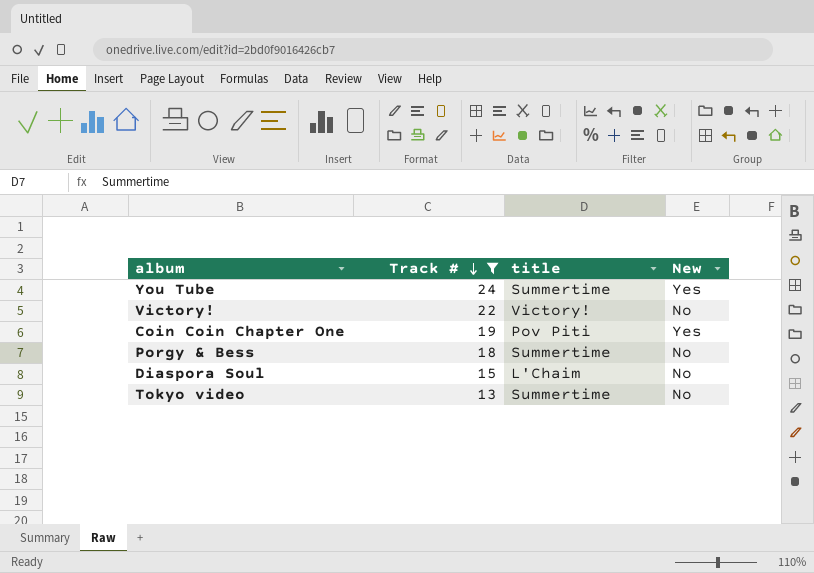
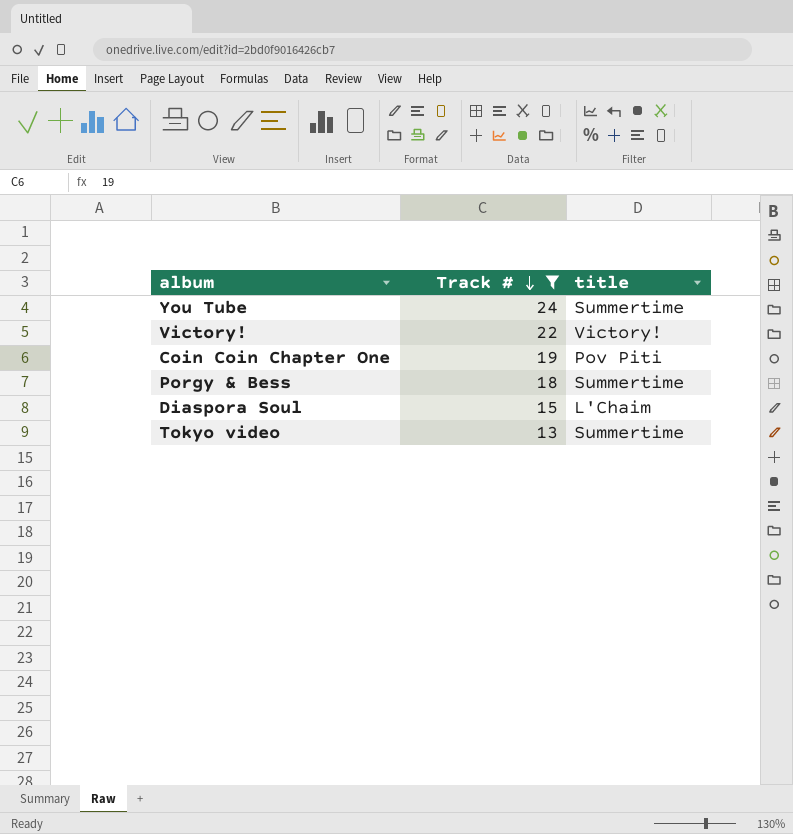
column New | position: 4 -> none

